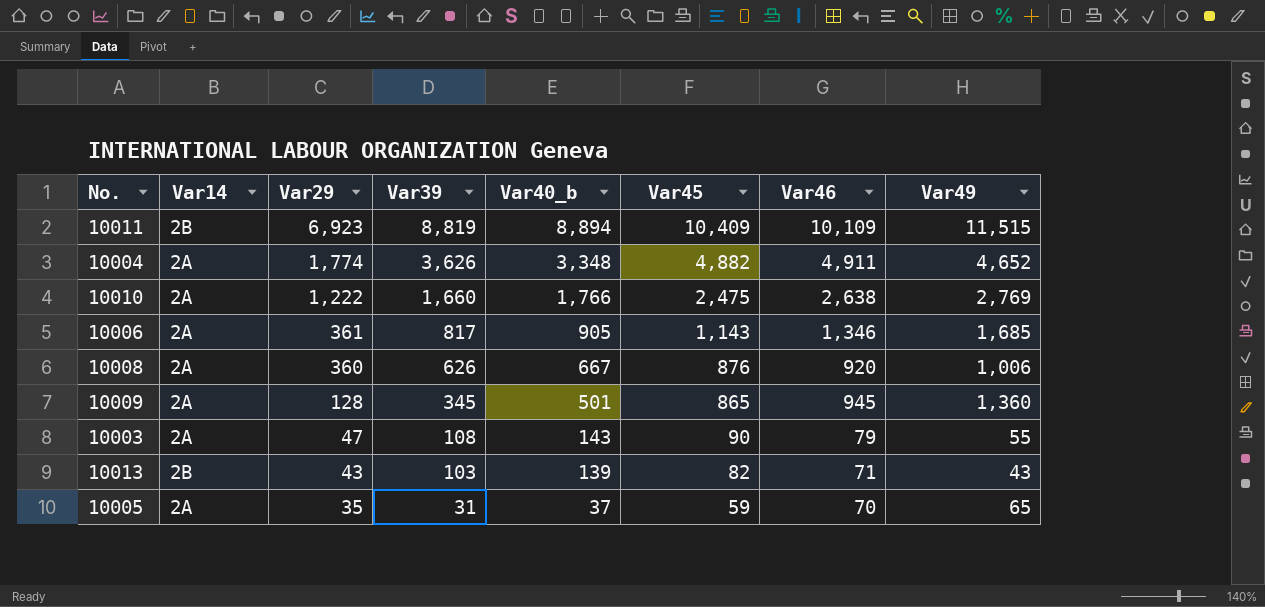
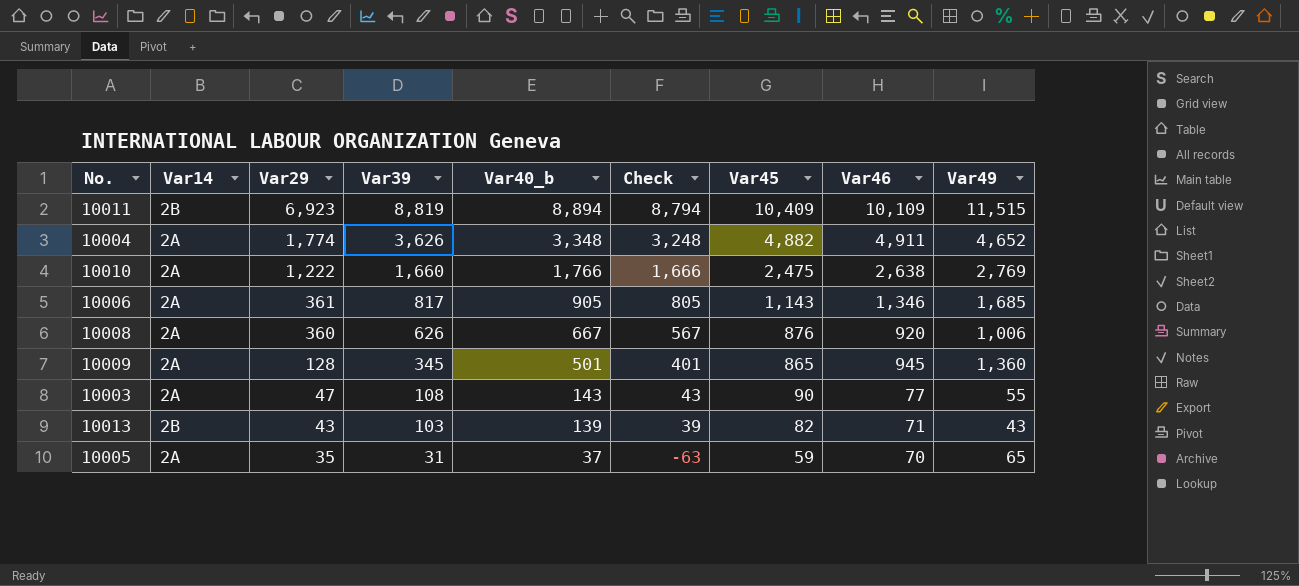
column Check | formula: none -> [Var40_b] - 100
10003 | Var46: 79 -> 77

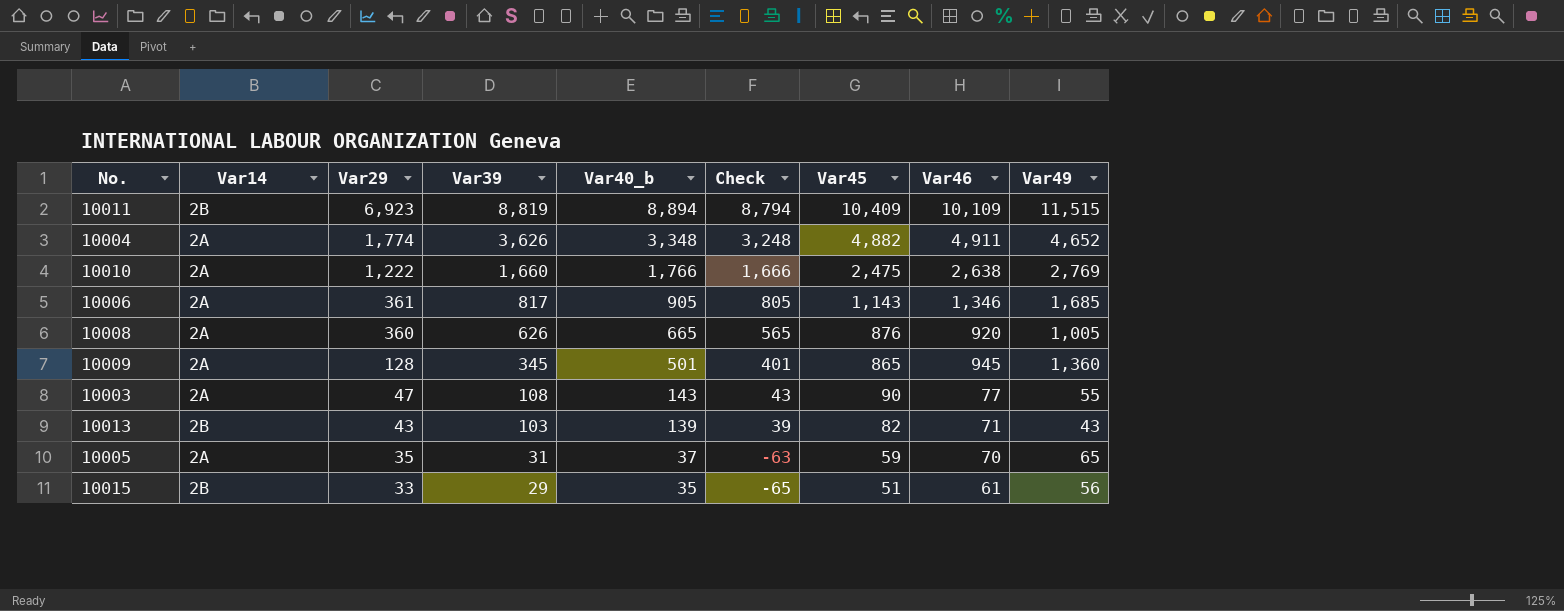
10008 | Var40_b: 667 -> 665
10008 | Check: 567 -> 565
10008 | Var49: 1,006 -> 1,005
row 10015: none -> 2B | 33 | 29 | 35 | -65 | 51 | 61 | 56

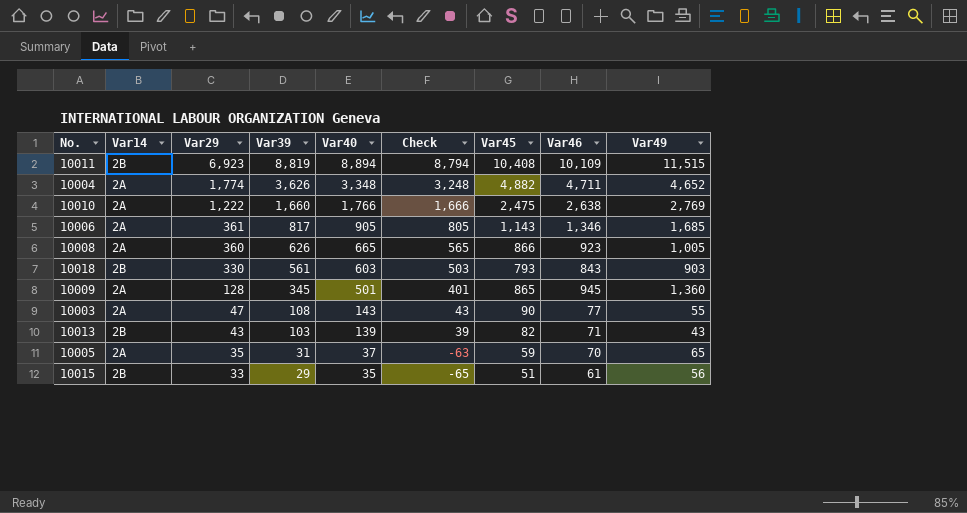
column name: Var40_b -> Var40
10011 | Var45: 10,409 -> 10,408
10004 | Var46: 4,911 -> 4,711
10008 | Var45: 876 -> 866
10008 | Var46: 920 -> 923
row 10018: none -> 2B | 330 | 561 | 603 | 503 | 793 | 843 | 903

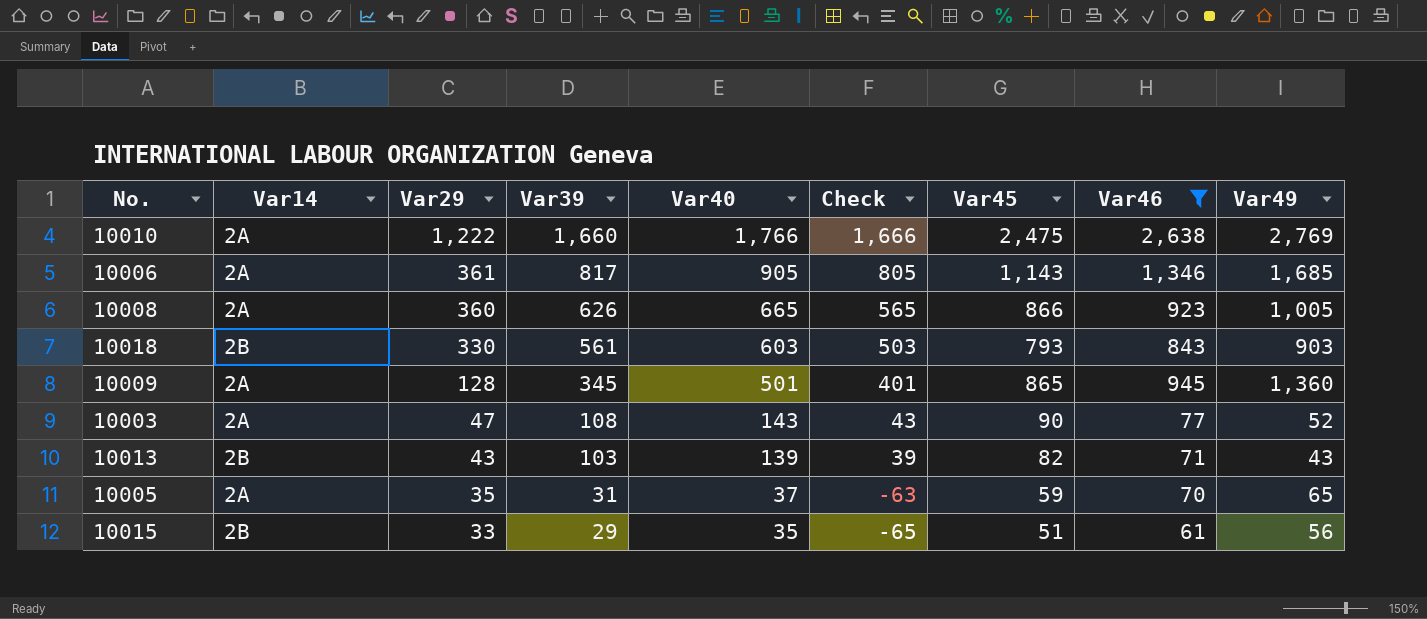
filter: none -> Var46 <= 2,638
10003 | Var49: 55 -> 52

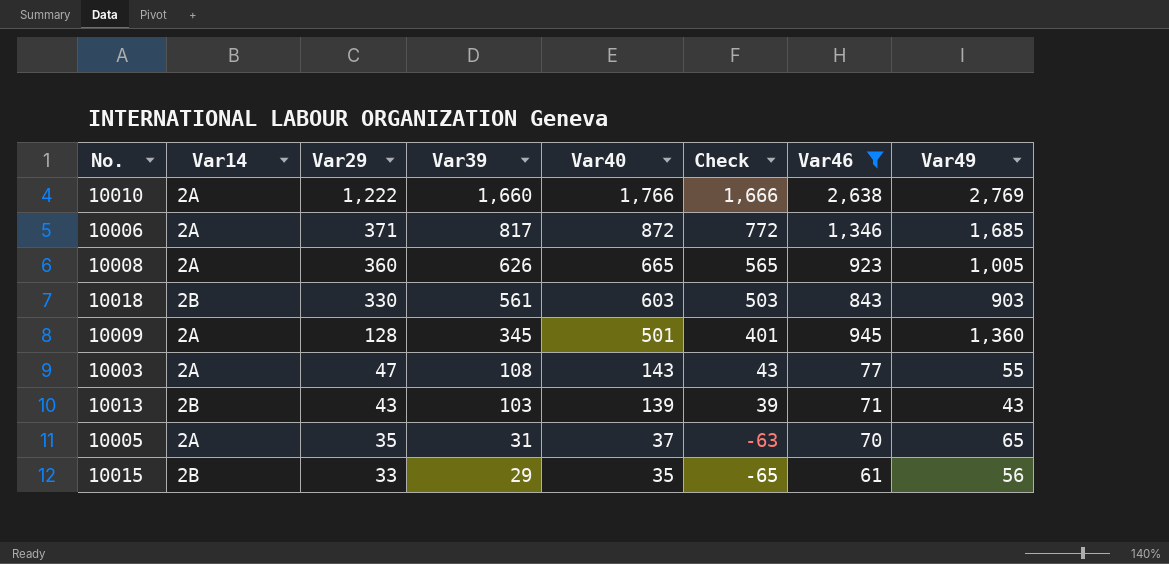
column Var45 | position: 7 -> none
10006 | Var29: 361 -> 371
10006 | Var40: 905 -> 872
10006 | Check: 805 -> 772
10003 | Var49: 52 -> 55

